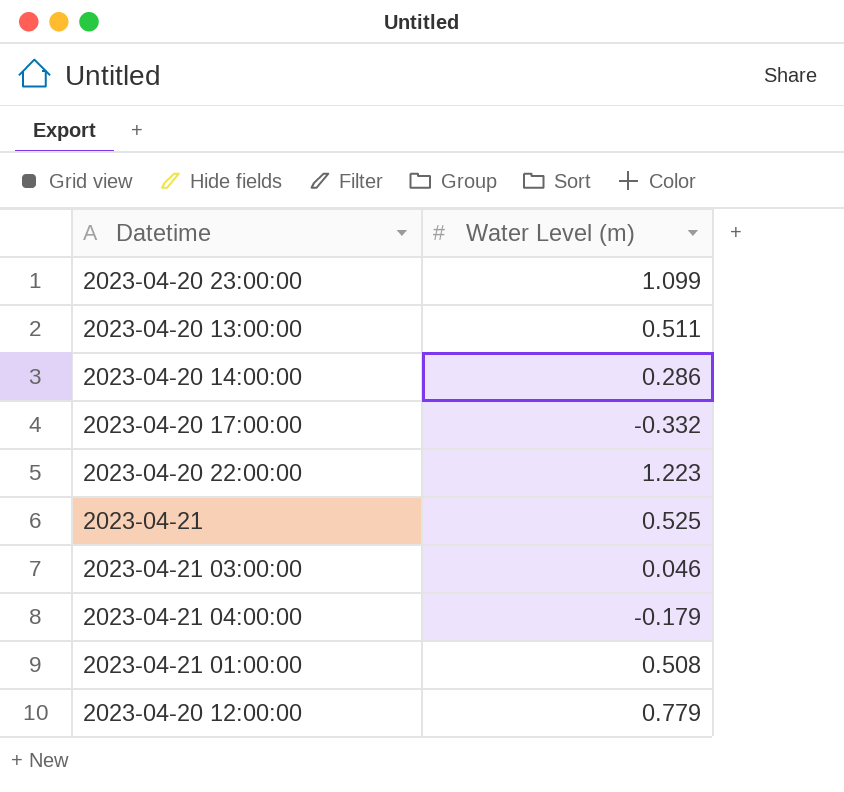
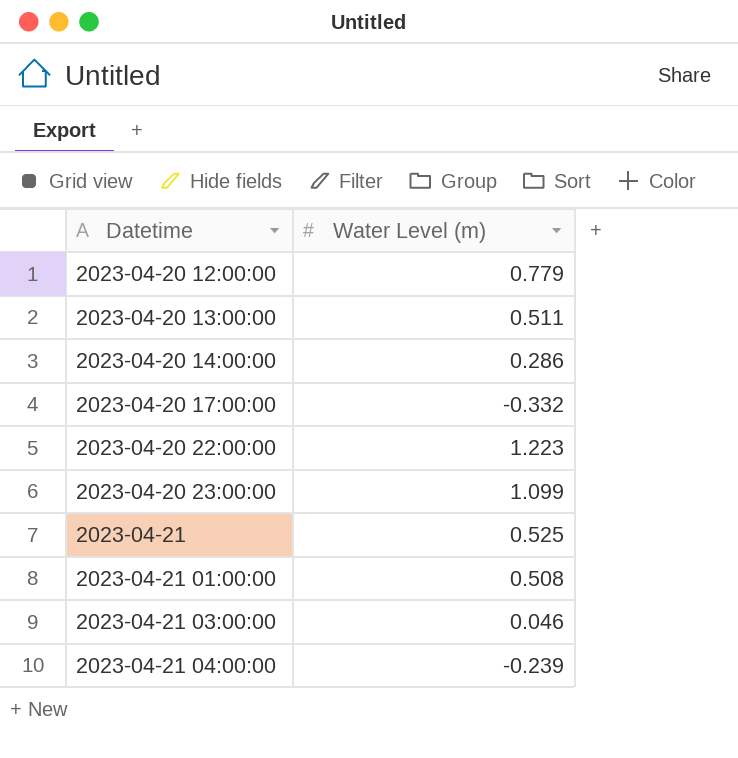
row order: none -> Datetime ascending
2023-04-21 04:00:00 | Water Level (m): -0.179 -> -0.239

